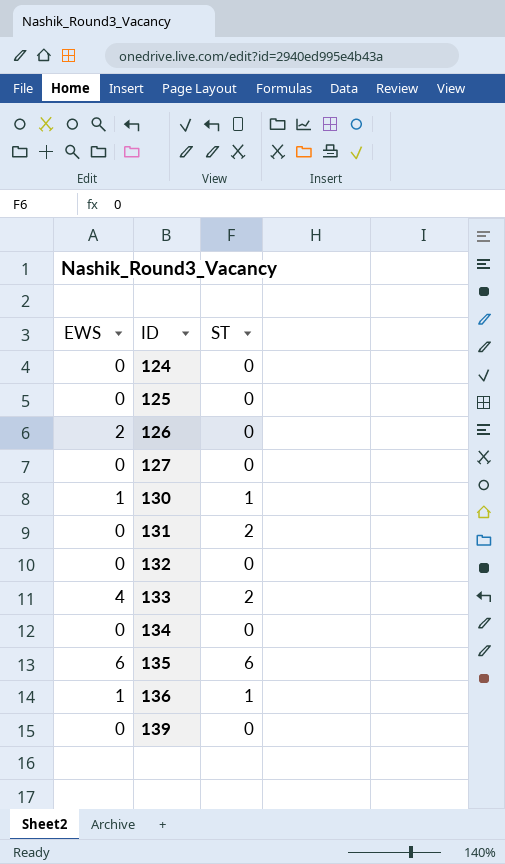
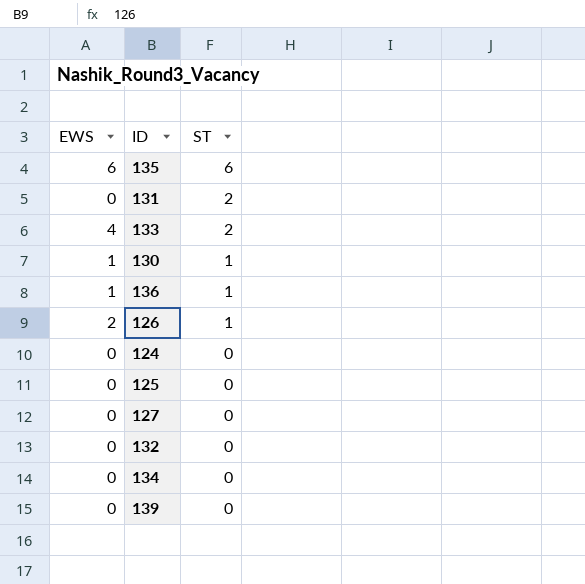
row order: ID ascending -> ST descending
126 | ST: 0 -> 1

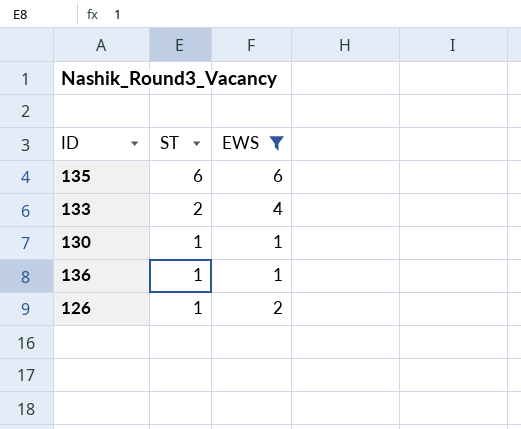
filter: none -> EWS != 0
column EWS | position: 1 -> 3

